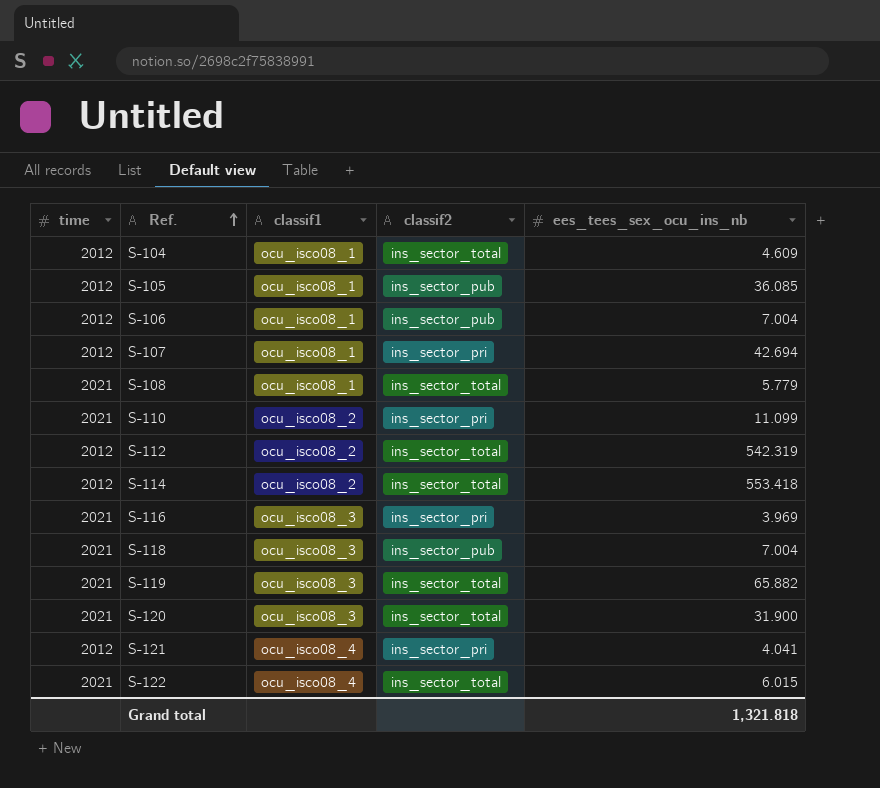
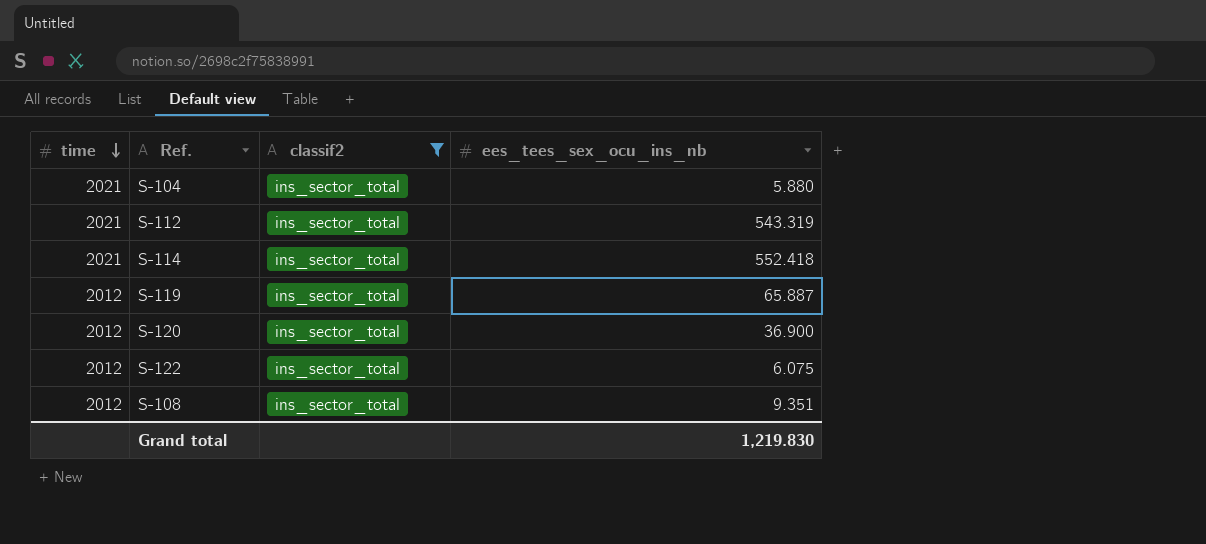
filter: none -> classif2 = ins_sector_total
row order: Ref. ascending -> time descending
column classif1 | position: 3 -> none
S-104 | time: 2012 -> 2021
S-104 | ees_tees_sex_ocu_ins_nb: 4.609 -> 5.880
S-112 | time: 2012 -> 2021
S-112 | ees_tees_sex_ocu_ins_nb: 542.319 -> 543.319
S-114 | time: 2012 -> 2021
S-114 | ees_tees_sex_ocu_ins_nb: 553.418 -> 552.418
S-119 | time: 2021 -> 2012
S-119 | ees_tees_sex_ocu_ins_nb: 65.882 -> 65.887
S-120 | time: 2021 -> 2012
S-120 | ees_tees_sex_ocu_ins_nb: 31.900 -> 36.900
S-122 | time: 2021 -> 2012
S-122 | ees_tees_sex_ocu_ins_nb: 6.015 -> 6.075
S-108 | time: 2021 -> 2012
S-108 | ees_tees_sex_ocu_ins_nb: 5.779 -> 9.351
Grand total | ees_tees_sex_ocu_ins_nb: 1,321.818 -> 1,219.830

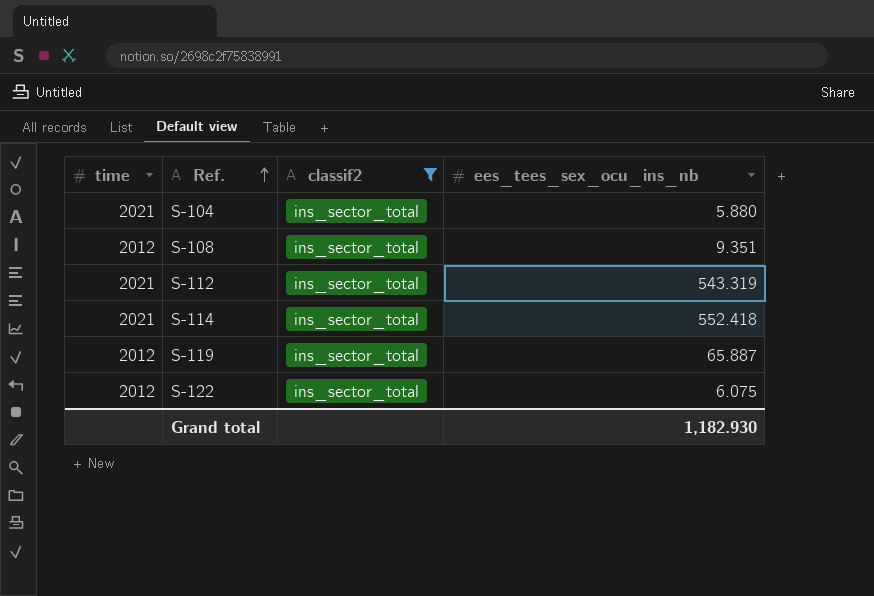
row order: time descending -> Ref. ascending
row S-120: 2012 | ins_sector_total | 36.900 -> none
Grand total | ees_tees_sex_ocu_ins_nb: 1,219.830 -> 1,182.930

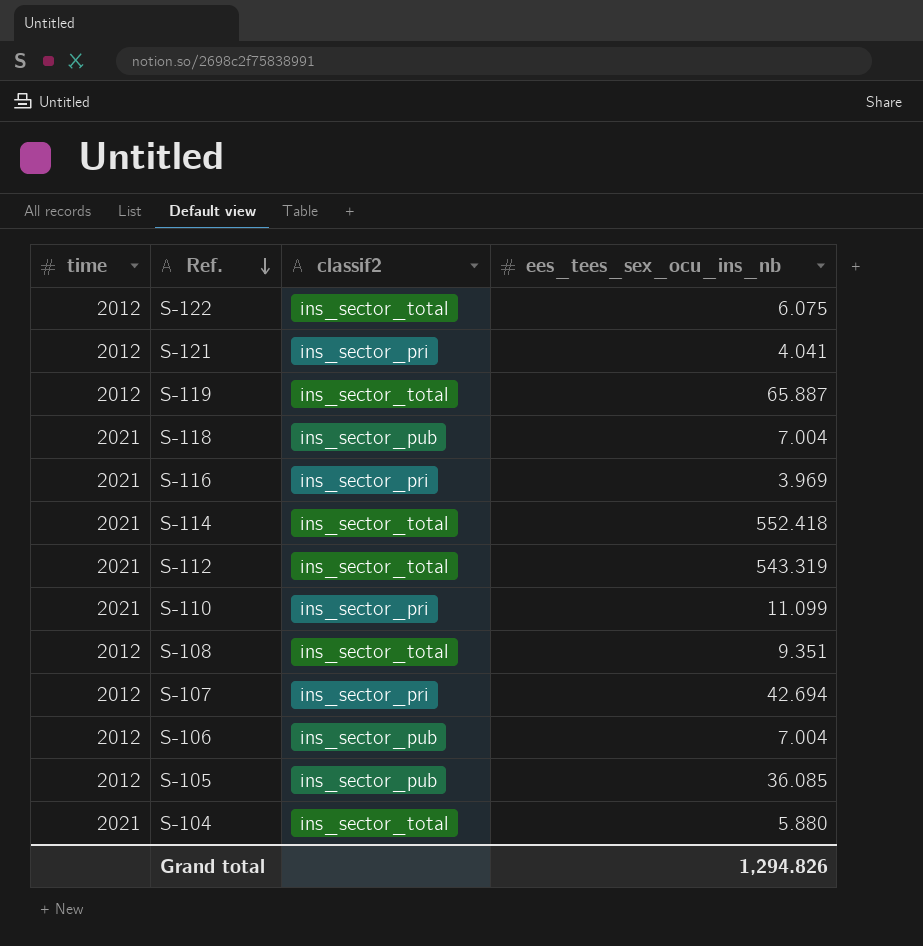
filter: classif2 = ins_sector_total -> none
row order: Ref. ascending -> Ref. descending
Grand total | ees_tees_sex_ocu_ins_nb: 1,182.930 -> 1,294.826

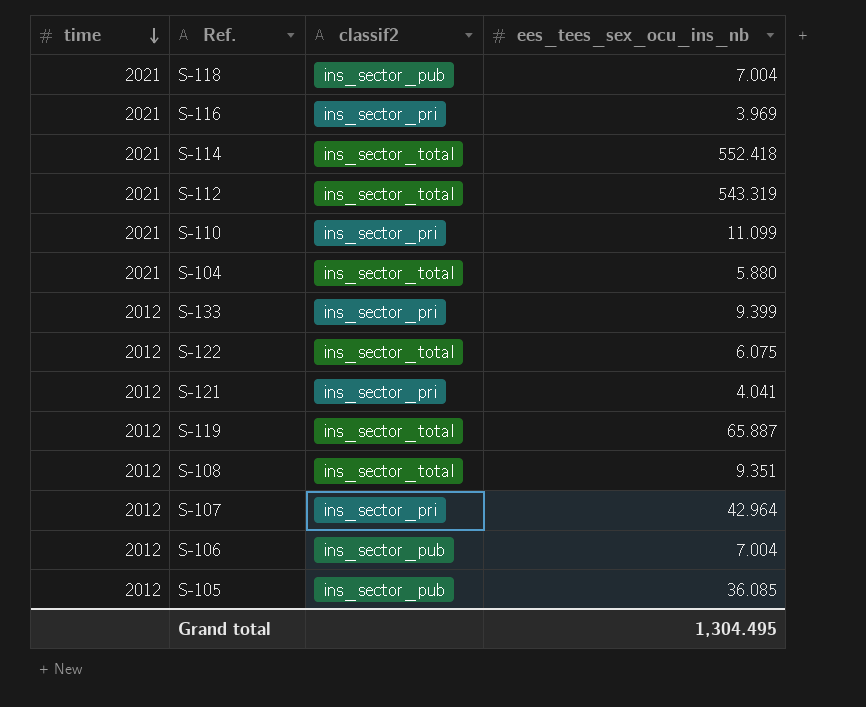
row order: Ref. descending -> time descending
row S-133: none -> 2012 | ins_sector_pri | 9.399
S-107 | ees_tees_sex_ocu_ins_nb: 42.694 -> 42.964
Grand total | ees_tees_sex_ocu_ins_nb: 1,294.826 -> 1,304.495

